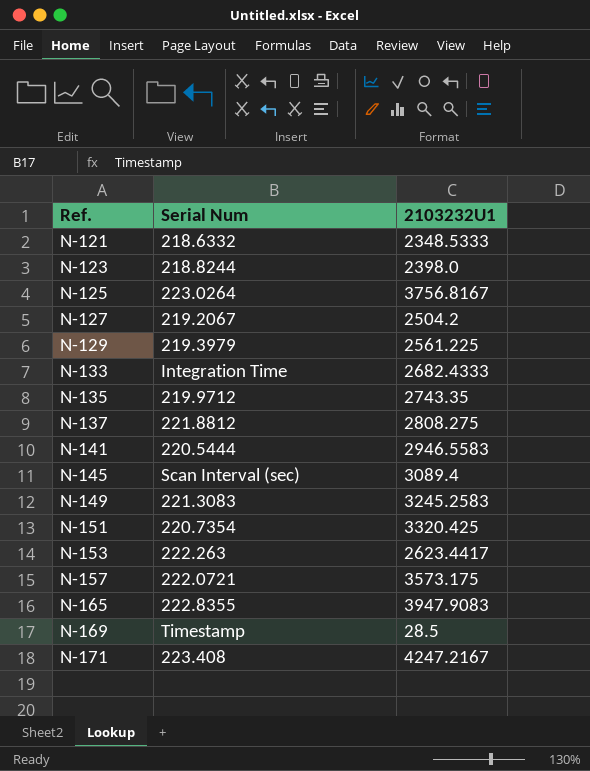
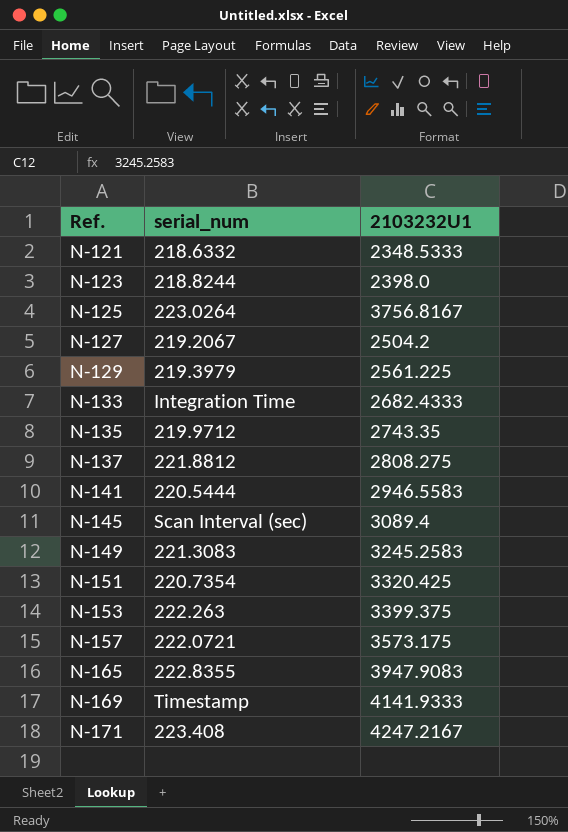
column name: Serial Num -> serial_num
N-153 | 2103232U1: 2623.4417 -> 3399.375
N-169 | 2103232U1: 28.5 -> 4141.9333

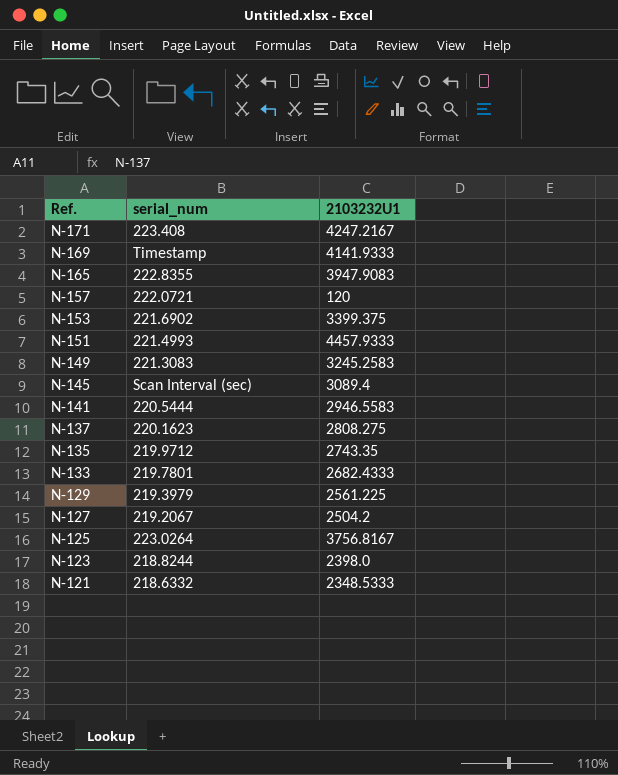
row order: Ref. ascending -> Ref. descending
N-157 | 2103232U1: 3573.175 -> 120
N-153 | serial_num: 222.263 -> 221.6902
N-151 | serial_num: 220.7354 -> 221.4993
N-151 | 2103232U1: 3320.425 -> 4457.9333
N-137 | serial_num: 221.8812 -> 220.1623
N-133 | serial_num: Integration Time -> 219.7801

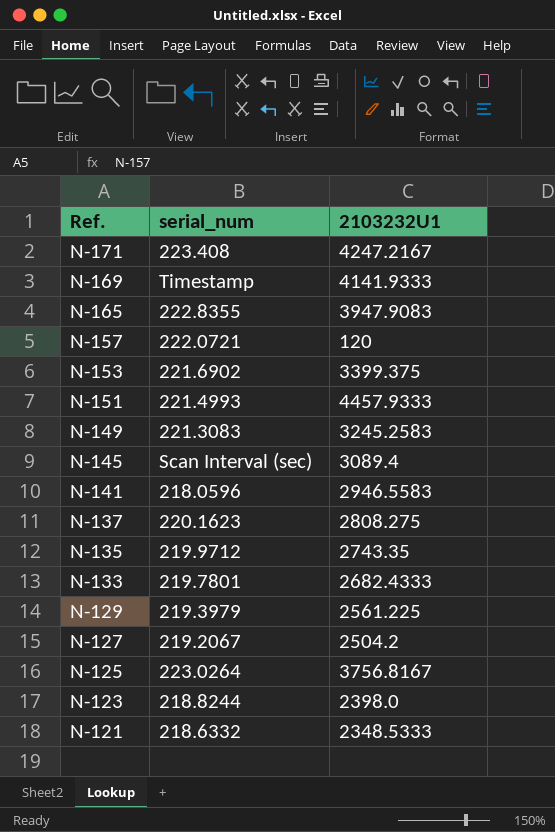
N-141 | serial_num: 220.5444 -> 218.0596

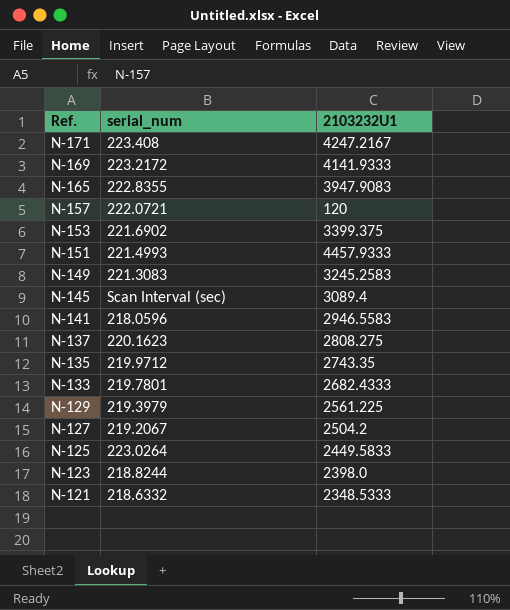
N-169 | serial_num: Timestamp -> 223.2172
N-125 | 2103232U1: 3756.8167 -> 2449.5833

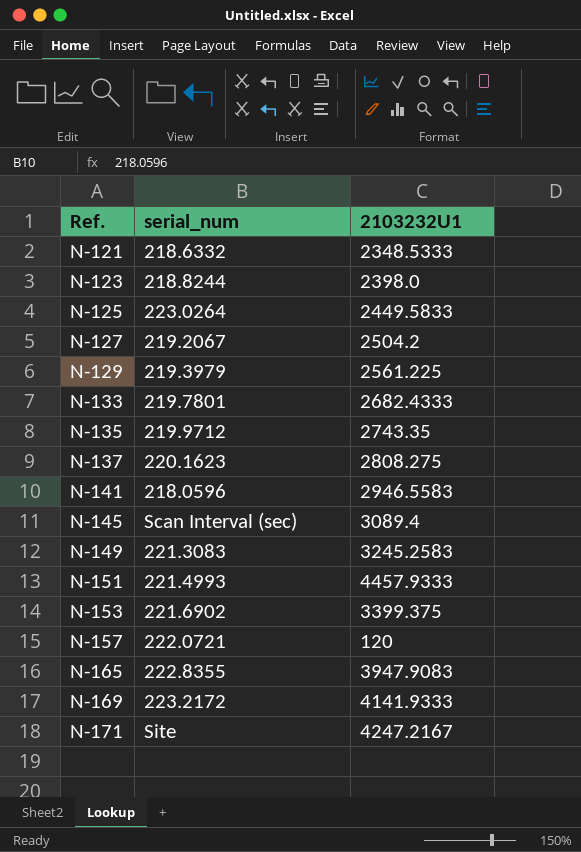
row order: Ref. descending -> Ref. ascending
N-171 | serial_num: 223.408 -> Site

